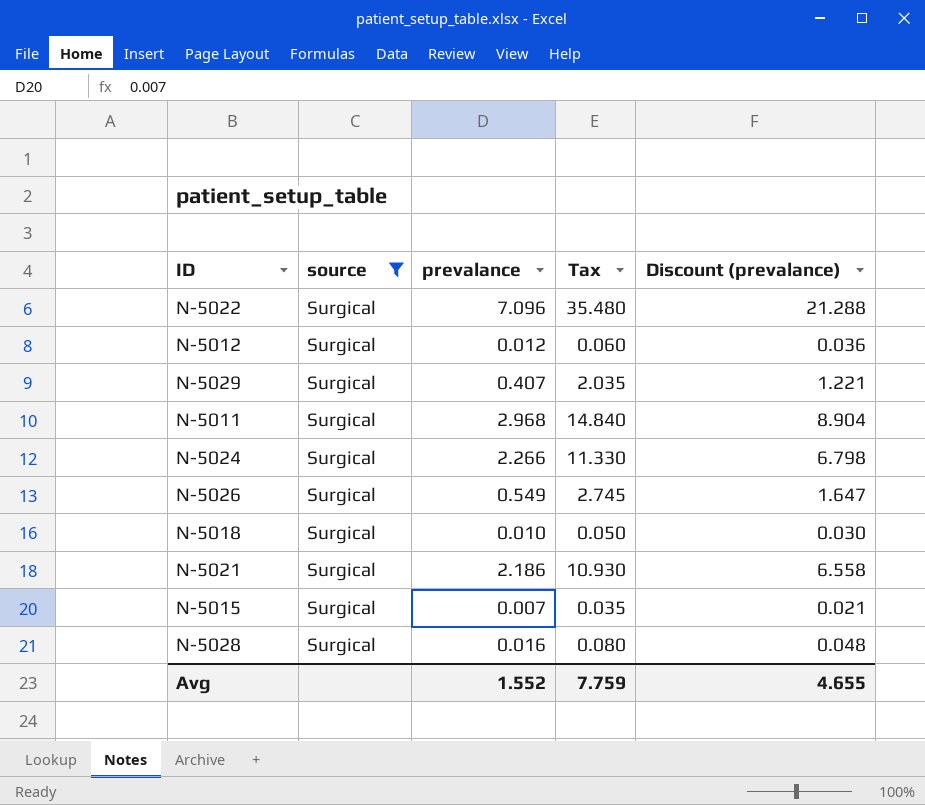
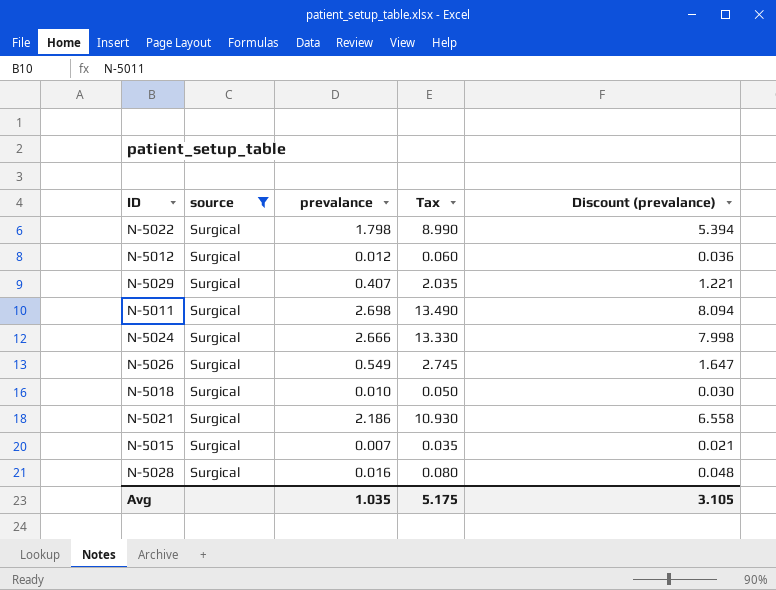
N-5022 | prevalance: 7.096 -> 1.798
N-5022 | Tax: 35.480 -> 8.990
N-5022 | Discount (prevalance): 21.288 -> 5.394
N-5011 | prevalance: 2.968 -> 2.698
N-5011 | Tax: 14.840 -> 13.490
N-5011 | Discount (prevalance): 8.904 -> 8.094
N-5024 | prevalance: 2.266 -> 2.666
N-5024 | Tax: 11.330 -> 13.330
N-5024 | Discount (prevalance): 6.798 -> 7.998
Avg | prevalance: 1.552 -> 1.035
Avg | Tax: 7.759 -> 5.175
Avg | Discount (prevalance): 4.655 -> 3.105

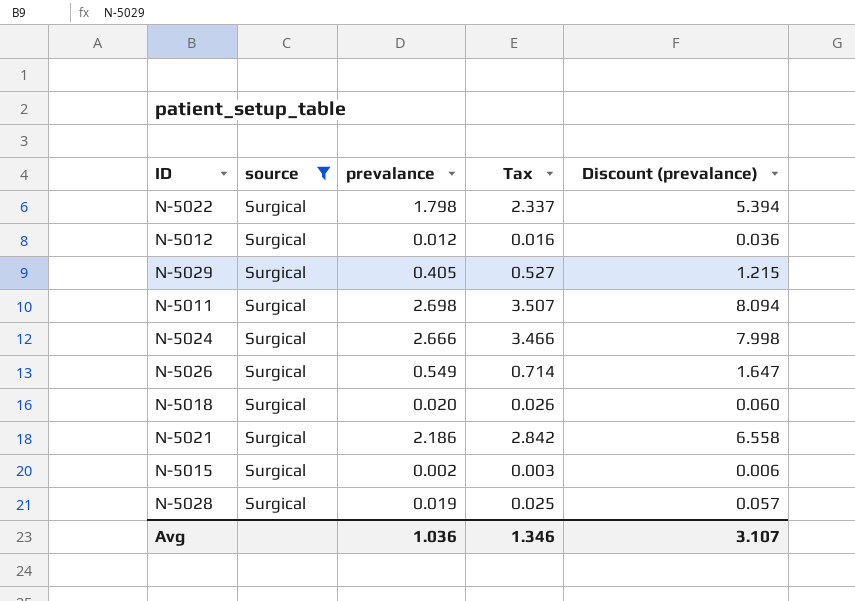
column Tax | formula: [prevalance] * 5 -> [prevalance] * 1.3
N-5029 | prevalance: 0.407 -> 0.405
N-5029 | Discount (prevalance): 1.221 -> 1.215
N-5018 | prevalance: 0.010 -> 0.020
N-5018 | Discount (prevalance): 0.030 -> 0.060
N-5015 | prevalance: 0.007 -> 0.002
N-5015 | Discount (prevalance): 0.021 -> 0.006
N-5028 | prevalance: 0.016 -> 0.019
N-5028 | Discount (prevalance): 0.048 -> 0.057
Avg | prevalance: 1.035 -> 1.036
Avg | Tax: 5.175 -> 1.346
Avg | Discount (prevalance): 3.105 -> 3.107

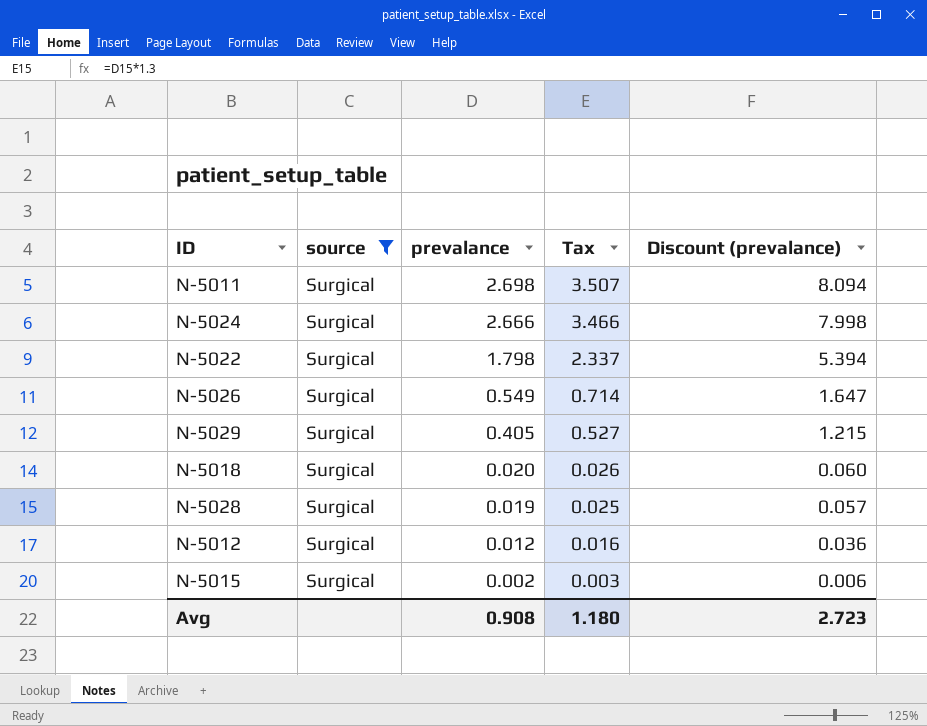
row order: none -> prevalance descending
row N-5021: Surgical | 2.186 | 2.842 | 6.558 -> none
Avg | prevalance: 1.036 -> 0.908
Avg | Tax: 1.346 -> 1.180
Avg | Discount (prevalance): 3.107 -> 2.723

